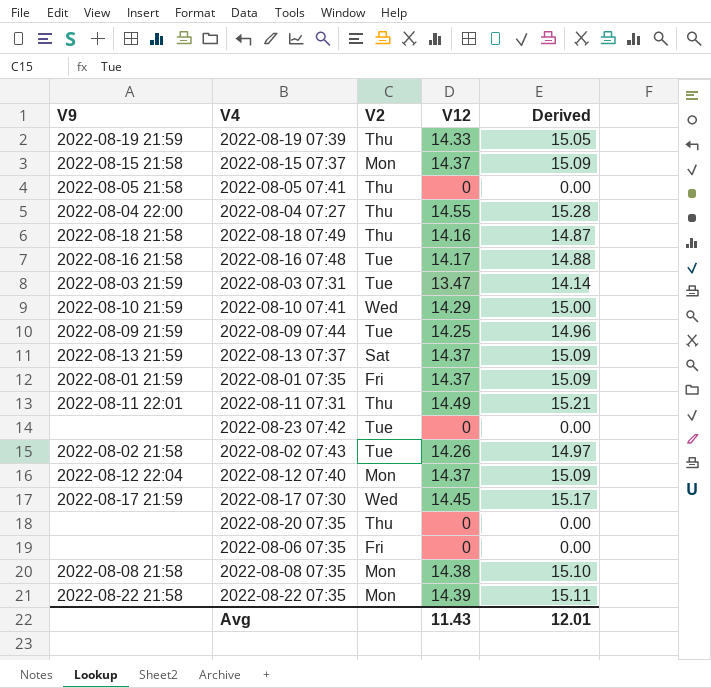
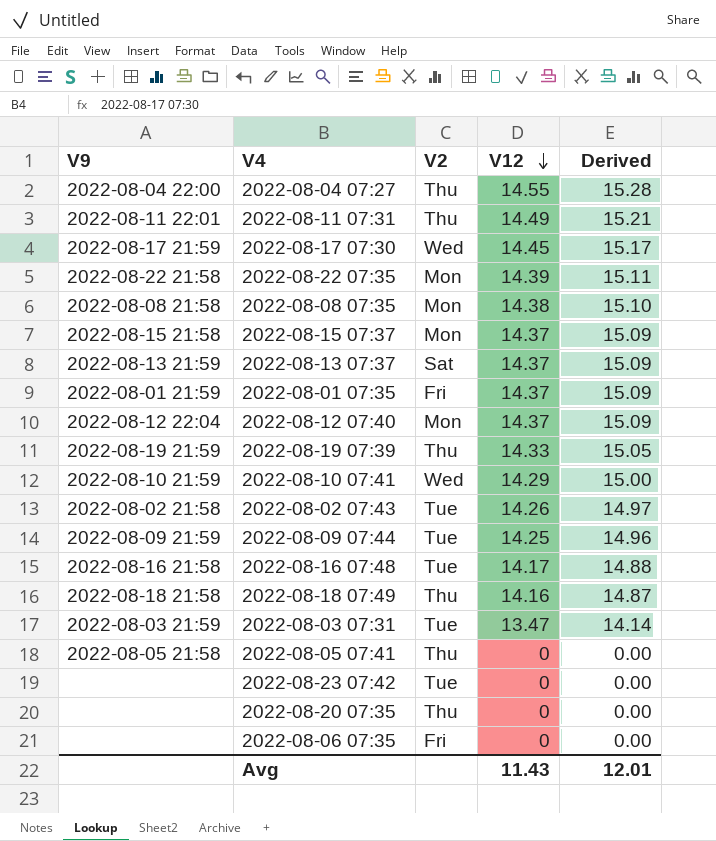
row order: none -> V12 descending

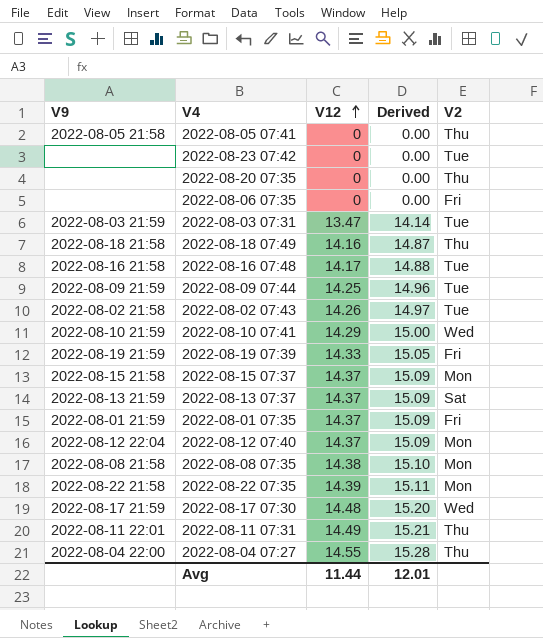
row order: V12 descending -> V12 ascending
column V2 | position: 3 -> 5
2022-08-19 07:39 | V2: Thu -> Fri
2022-08-17 07:30 | V12: 14.45 -> 14.48
2022-08-17 07:30 | Derived: 15.17 -> 15.20
Avg | V12: 11.43 -> 11.44

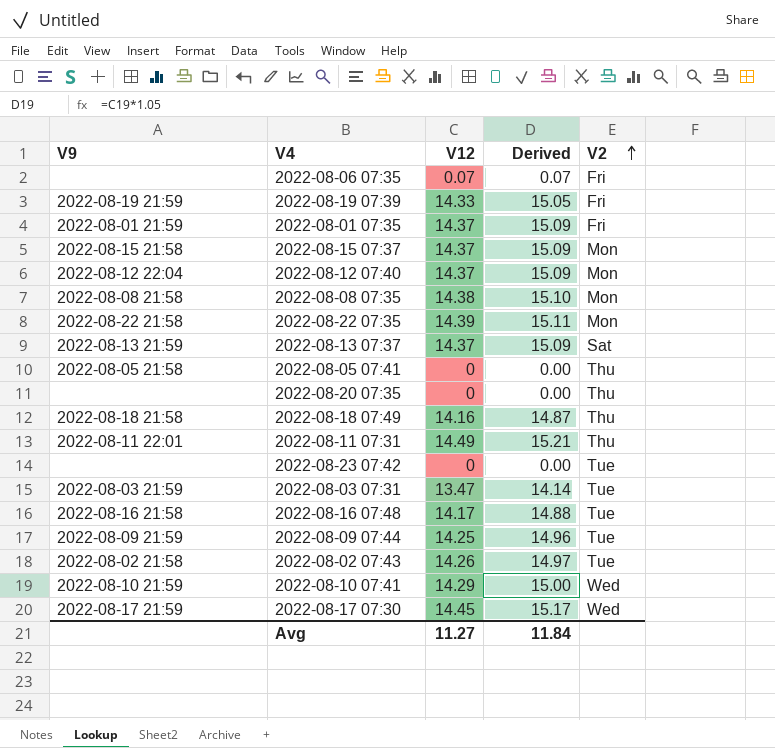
row order: V12 ascending -> V2 ascending
row 2022-08-04 07:27: 2022-08-04 22:00 | 14.55 | 15.28 | Thu -> none
2022-08-06 07:35 | V12: 0 -> 0.07
2022-08-06 07:35 | Derived: 0.00 -> 0.07
2022-08-17 07:30 | V12: 14.48 -> 14.45
2022-08-17 07:30 | Derived: 15.20 -> 15.17
Avg | V12: 11.44 -> 11.27
Avg | Derived: 12.01 -> 11.84

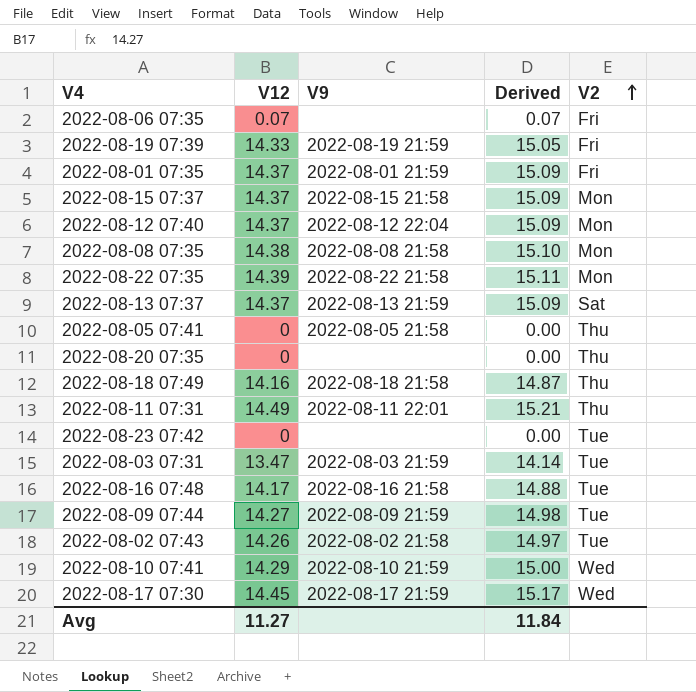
column V9 | position: 1 -> 3
2022-08-09 07:44 | V12: 14.25 -> 14.27
2022-08-09 07:44 | Derived: 14.96 -> 14.98

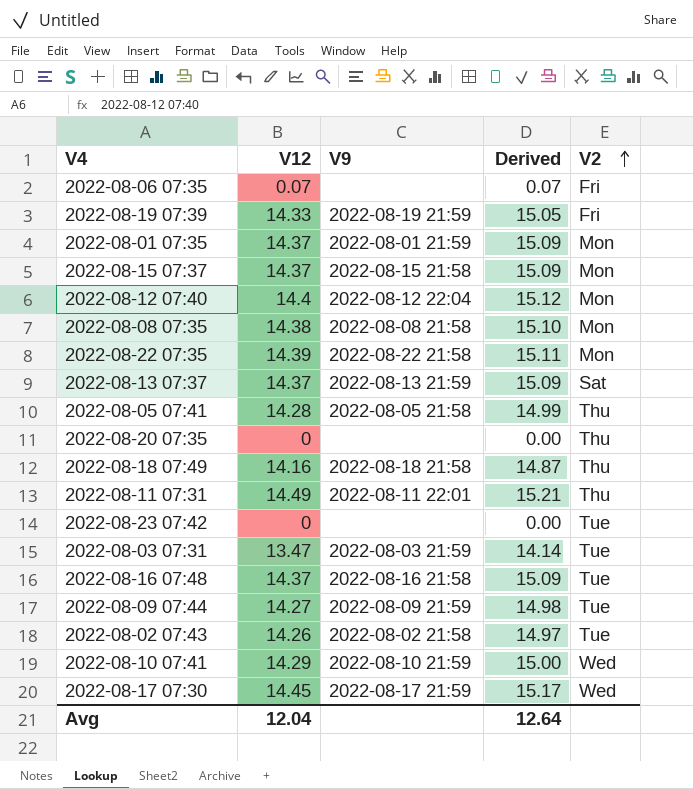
2022-08-01 07:35 | V2: Fri -> Mon
2022-08-12 07:40 | V12: 14.37 -> 14.4
2022-08-12 07:40 | Derived: 15.09 -> 15.12
2022-08-05 07:41 | V12: 0 -> 14.28
2022-08-05 07:41 | Derived: 0.00 -> 14.99
2022-08-16 07:48 | V12: 14.17 -> 14.37
2022-08-16 07:48 | Derived: 14.88 -> 15.09
Avg | V12: 11.27 -> 12.04
Avg | Derived: 11.84 -> 12.64

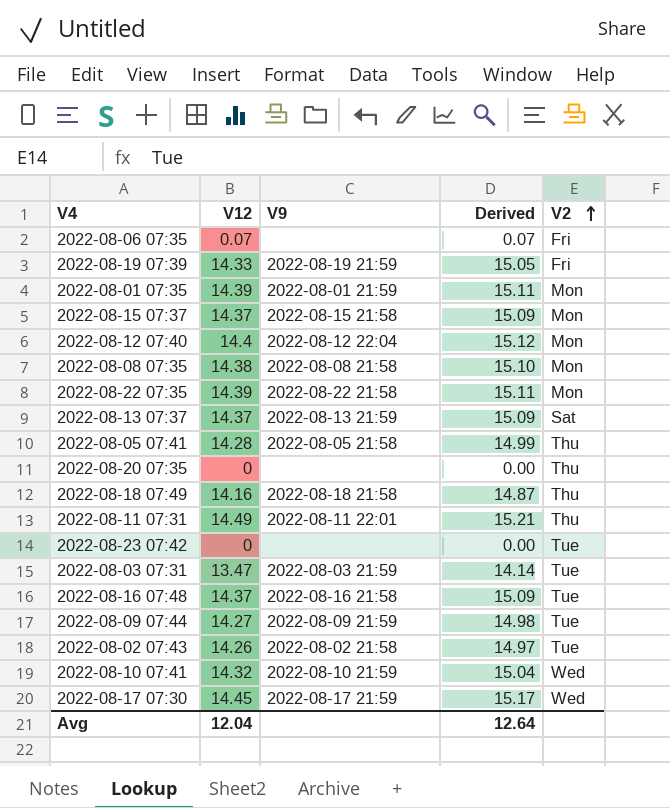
2022-08-01 07:35 | V12: 14.37 -> 14.39
2022-08-01 07:35 | Derived: 15.09 -> 15.11
2022-08-10 07:41 | V12: 14.29 -> 14.32
2022-08-10 07:41 | Derived: 15.00 -> 15.04

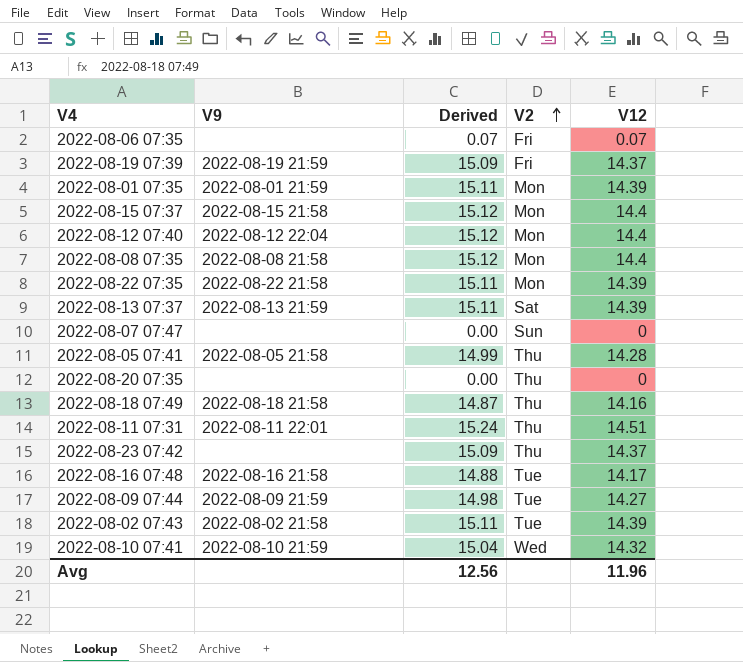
column V12 | position: 2 -> 5
row 2022-08-03 07:31: 13.47 | 2022-08-03 21:59 | 14.14 | Tue -> none
row 2022-08-17 07:30: 14.45 | 2022-08-17 21:59 | 15.17 | Wed -> none
2022-08-19 07:39 | Derived: 15.05 -> 15.09
2022-08-19 07:39 | V12: 14.33 -> 14.37
2022-08-15 07:37 | Derived: 15.09 -> 15.12
2022-08-15 07:37 | V12: 14.37 -> 14.4
2022-08-08 07:35 | Derived: 15.10 -> 15.12
2022-08-08 07:35 | V12: 14.38 -> 14.4
2022-08-13 07:37 | Derived: 15.09 -> 15.11
2022-08-13 07:37 | V12: 14.37 -> 14.39
row 2022-08-07 07:47: none -> none | 0.00 | Sun | 0
2022-08-11 07:31 | Derived: 15.21 -> 15.24
2022-08-11 07:31 | V12: 14.49 -> 14.51
2022-08-23 07:42 | Derived: 0.00 -> 15.09
2022-08-23 07:42 | V2: Tue -> Thu
2022-08-23 07:42 | V12: 0 -> 14.37
2022-08-16 07:48 | Derived: 15.09 -> 14.88
2022-08-16 07:48 | V12: 14.37 -> 14.17
2022-08-02 07:43 | Derived: 14.97 -> 15.11
2022-08-02 07:43 | V12: 14.26 -> 14.39
Avg | Derived: 12.64 -> 12.56
Avg | V12: 12.04 -> 11.96

